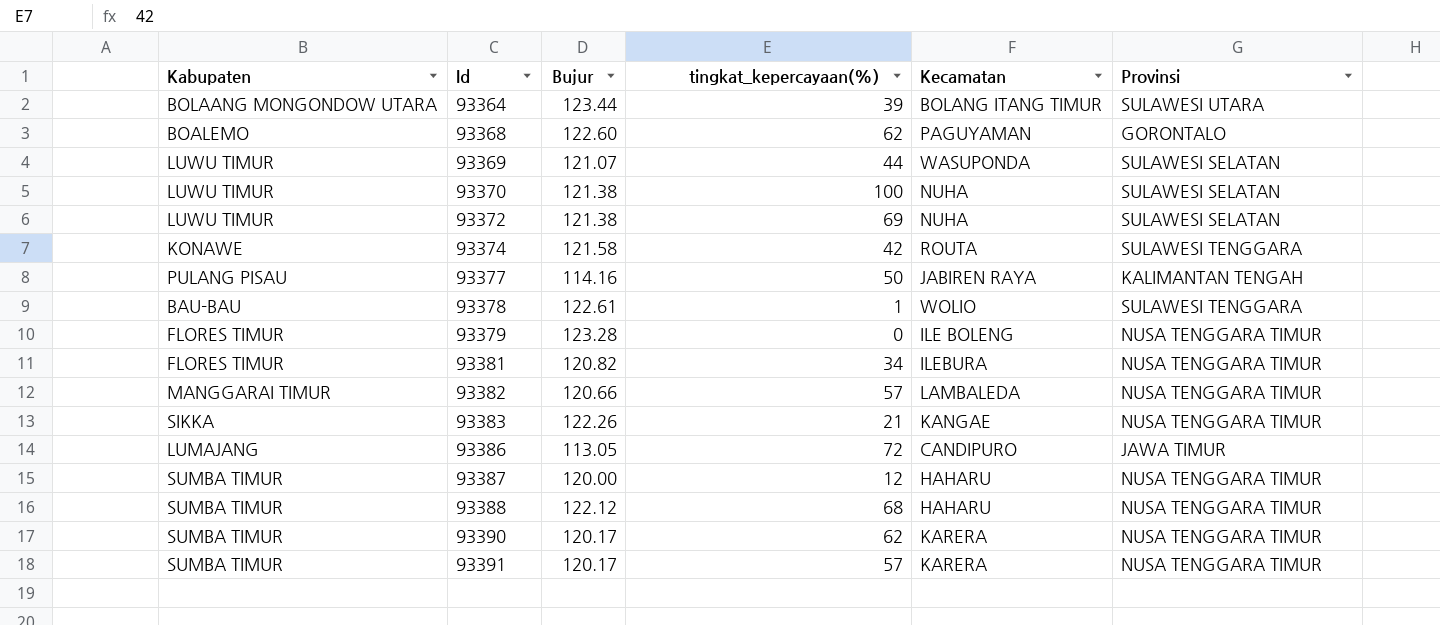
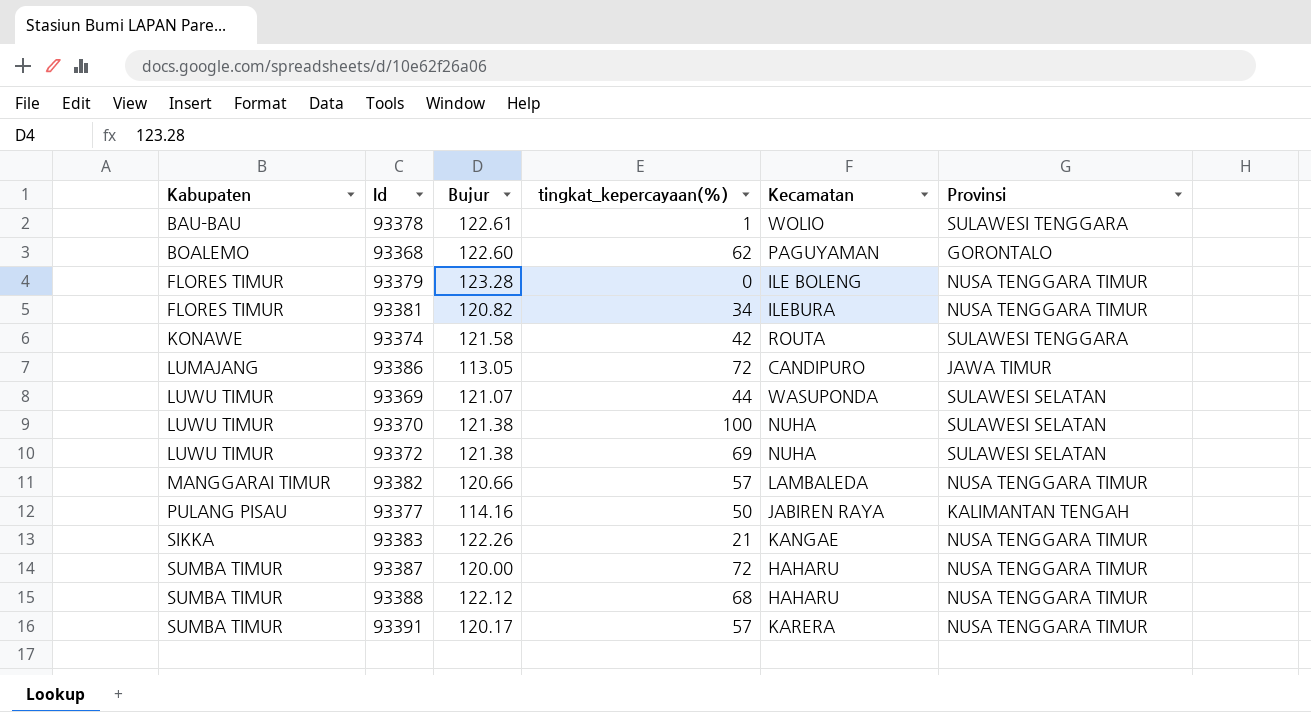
row order: Id ascending -> Kabupaten ascending
row 93364: BOLAANG MONGONDOW UTARA | 123.44 | 39 | BOLANG ITANG TIMUR | SULAWESI UTARA -> none
row 93390: SUMBA TIMUR | 120.17 | 62 | KARERA | NUSA TENGGARA TIMUR -> none
93387 | tingkat_kepercayaan(%): 12 -> 72

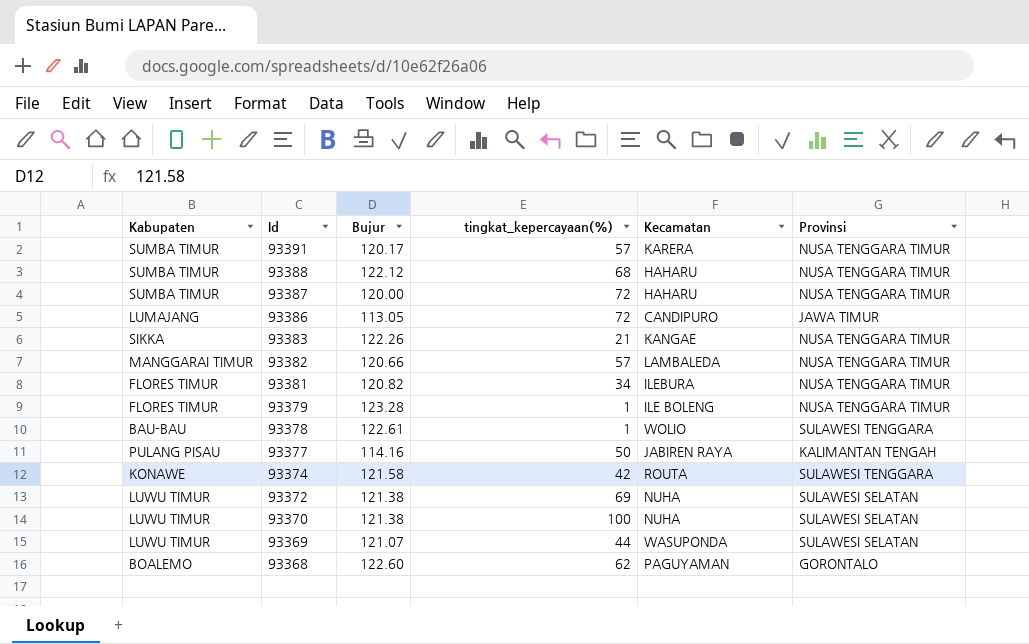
row order: Kabupaten ascending -> Id descending
93379 | tingkat_kepercayaan(%): 0 -> 1

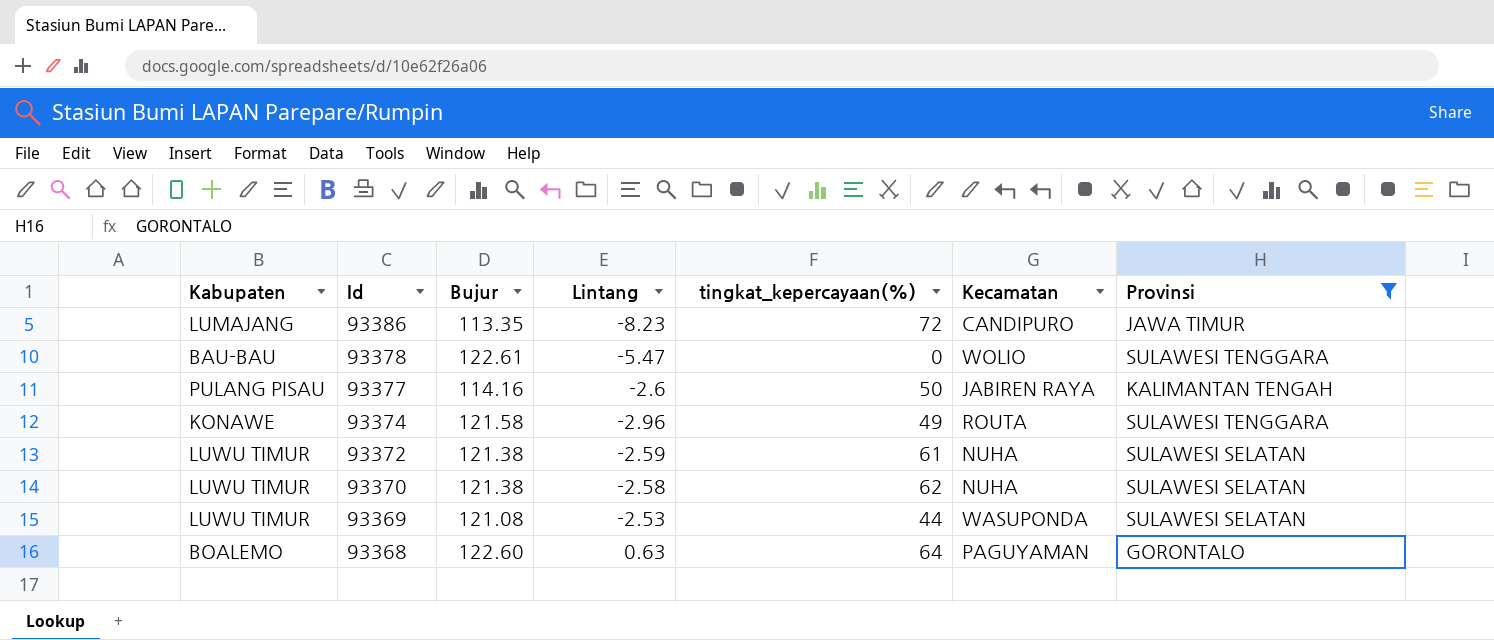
filter: none -> Provinsi != NUSA TENGGARA TIMUR
column Lintang | position: none -> 4
93386 | Bujur: 113.05 -> 113.35
93378 | tingkat_kepercayaan(%): 1 -> 0
93374 | tingkat_kepercayaan(%): 42 -> 49
93372 | tingkat_kepercayaan(%): 69 -> 61
93370 | tingkat_kepercayaan(%): 100 -> 62
93369 | Bujur: 121.07 -> 121.08
93368 | tingkat_kepercayaan(%): 62 -> 64

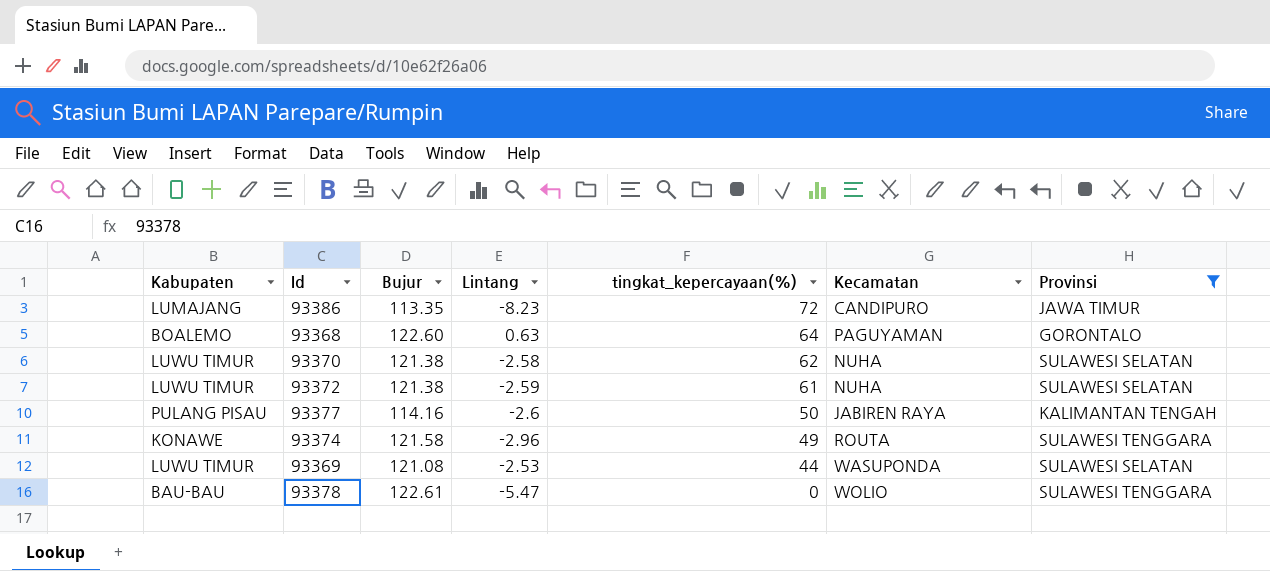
row order: Id descending -> tingkat_kepercayaan(%) descending

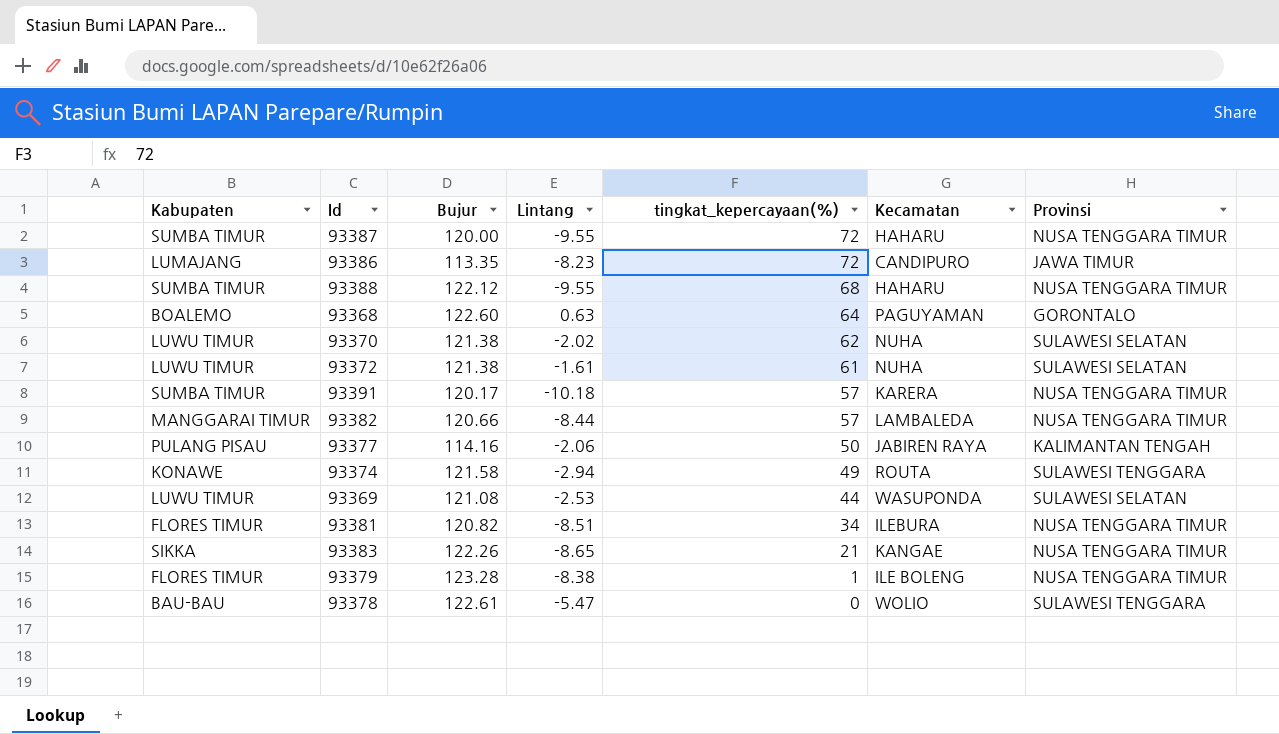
filter: Provinsi != NUSA TENGGARA TIMUR -> none
93370 | Lintang: -2.58 -> -2.02
93372 | Lintang: -2.59 -> -1.61
93377 | Lintang: -2.6 -> -2.06
93374 | Lintang: -2.96 -> -2.94

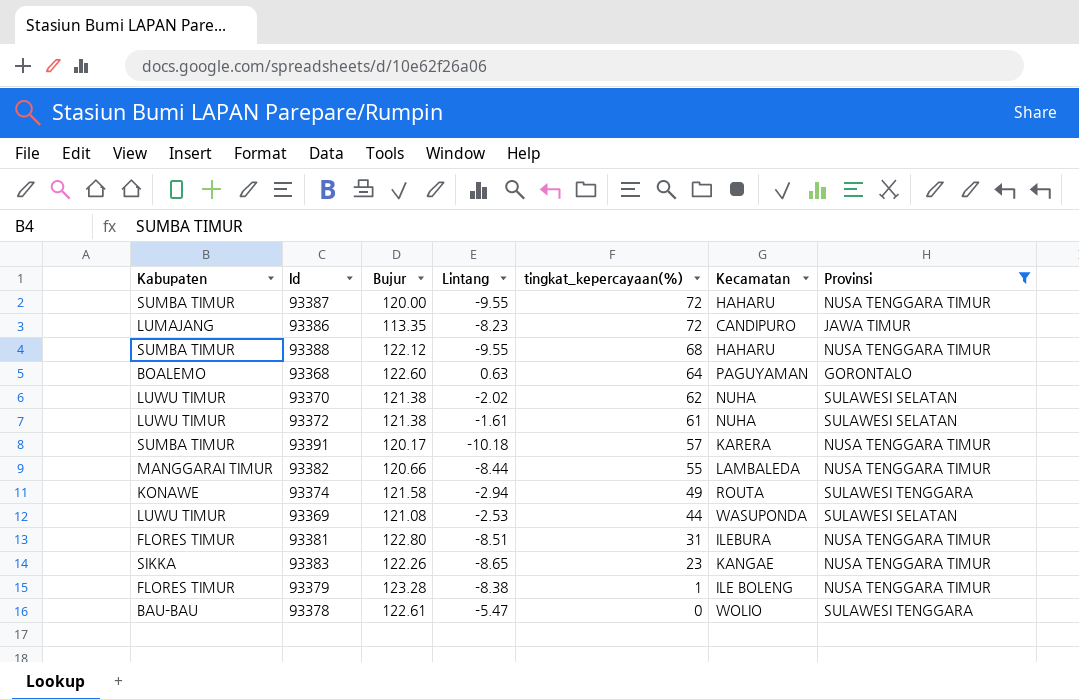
filter: none -> Provinsi != KALIMANTAN TENGAH
93382 | tingkat_kepercayaan(%): 57 -> 55
93381 | Bujur: 120.82 -> 122.80
93381 | tingkat_kepercayaan(%): 34 -> 31
93383 | tingkat_kepercayaan(%): 21 -> 23

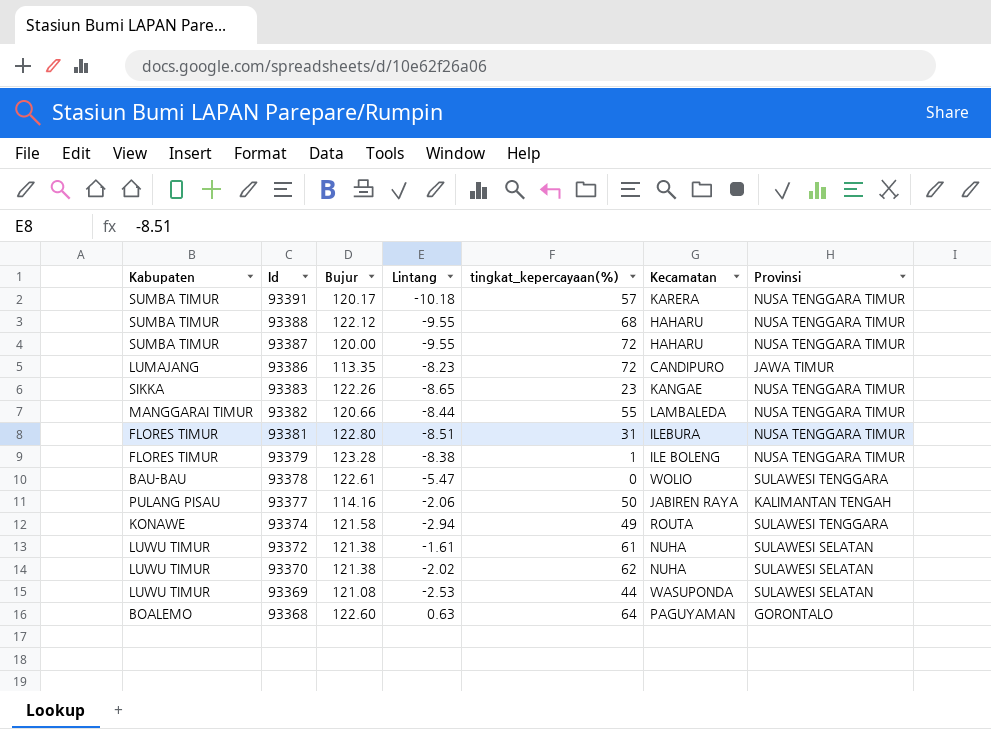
filter: Provinsi != KALIMANTAN TENGAH -> none
row order: tingkat_kepercayaan(%) descending -> Id descending

